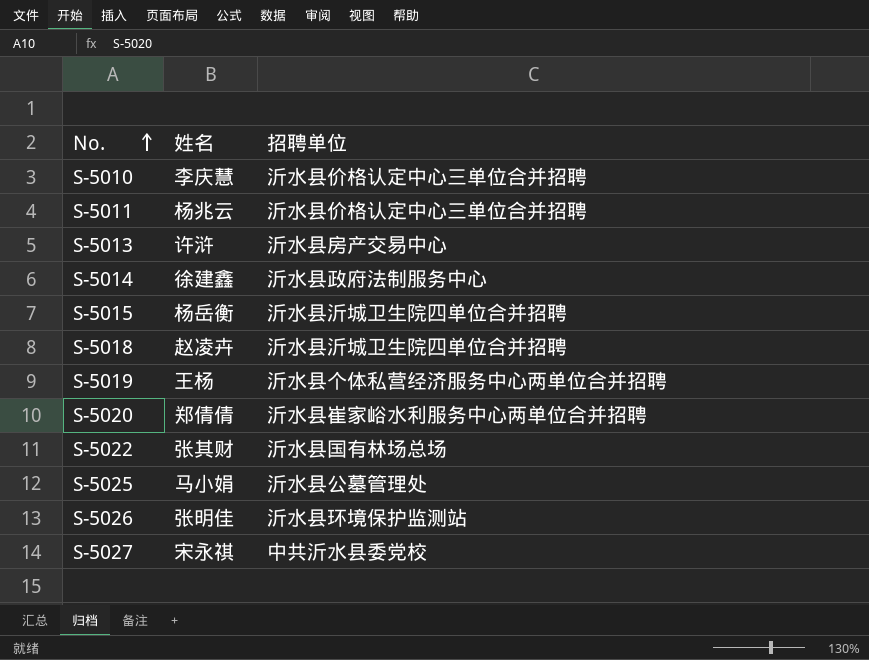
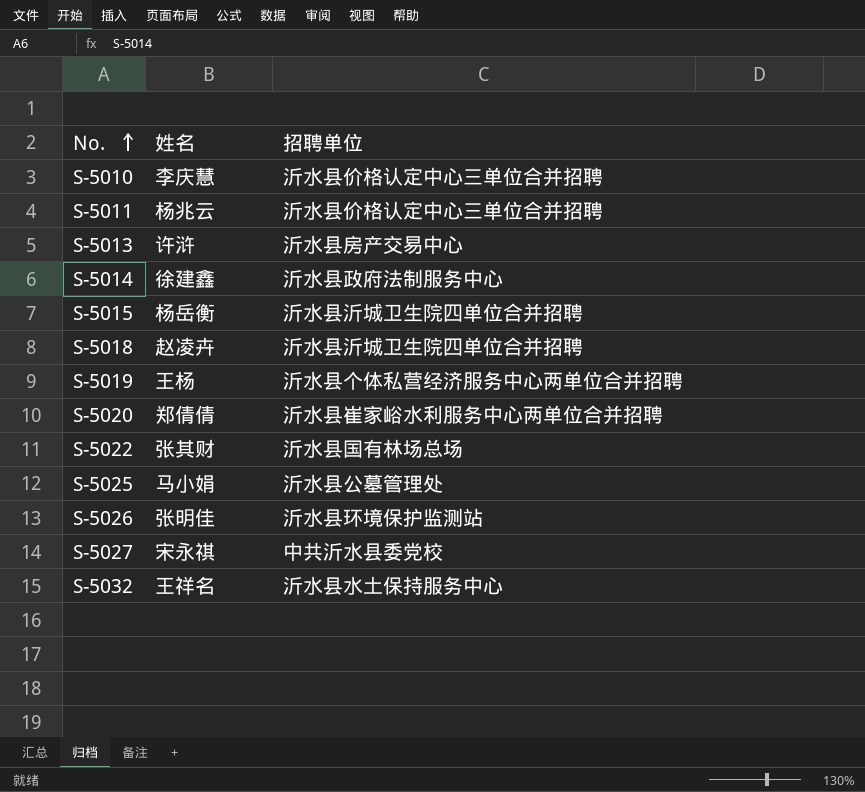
row S-5032: none -> 王祥名 | 沂水县水土保持服务中心

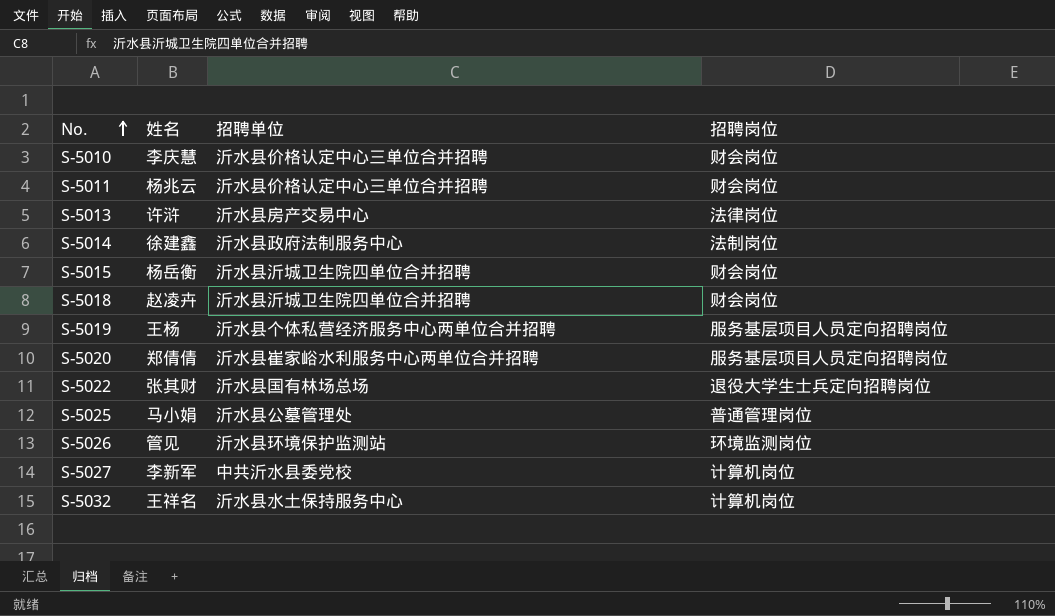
column 招聘岗位 | position: none -> 4
S-5026 | 姓名: 张明佳 -> 管见
S-5027 | 姓名: 宋永祺 -> 李新军

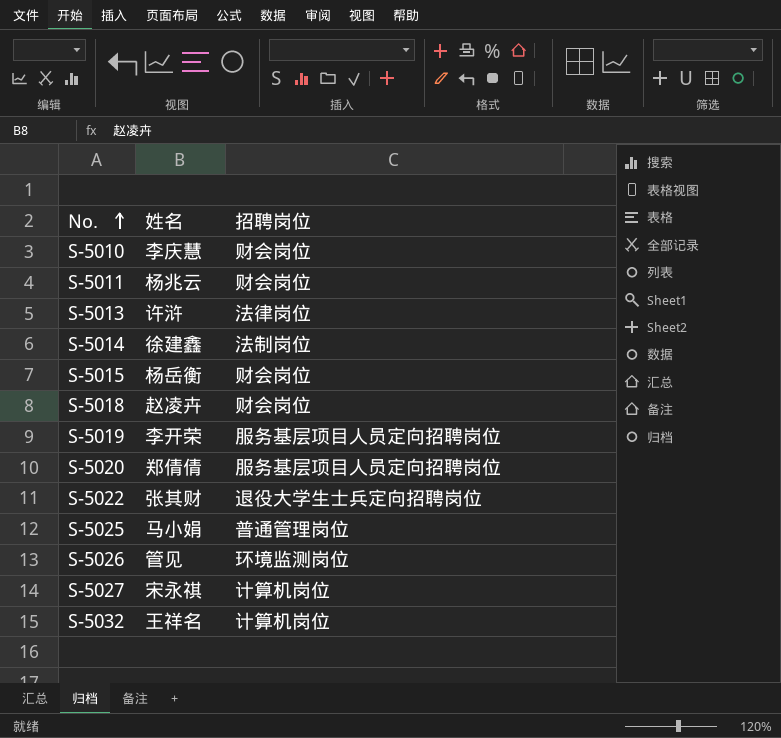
column 招聘单位 | position: 3 -> none
S-5019 | 姓名: 王杨 -> 李开荣
S-5027 | 姓名: 李新军 -> 宋永祺

